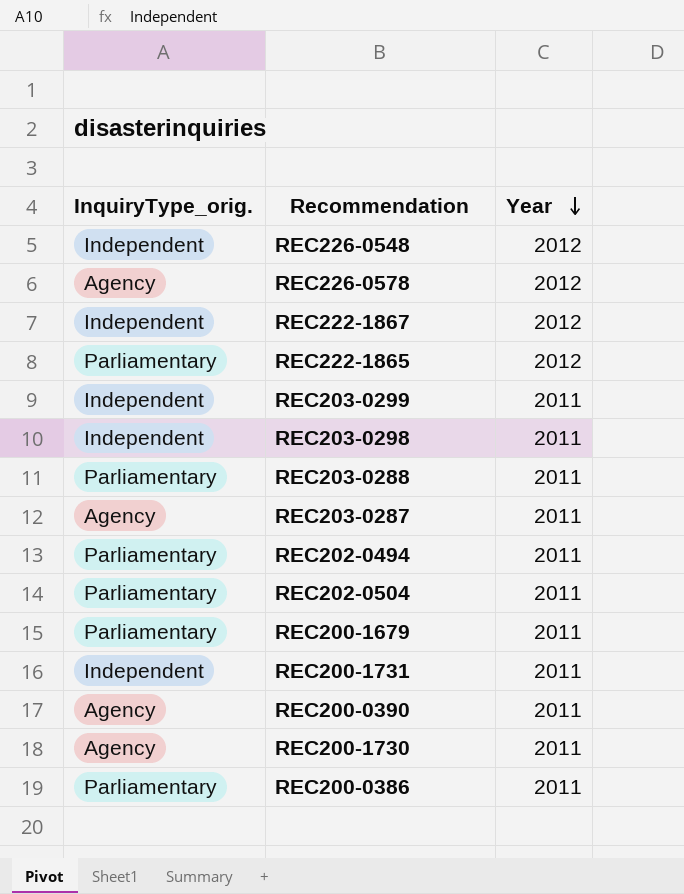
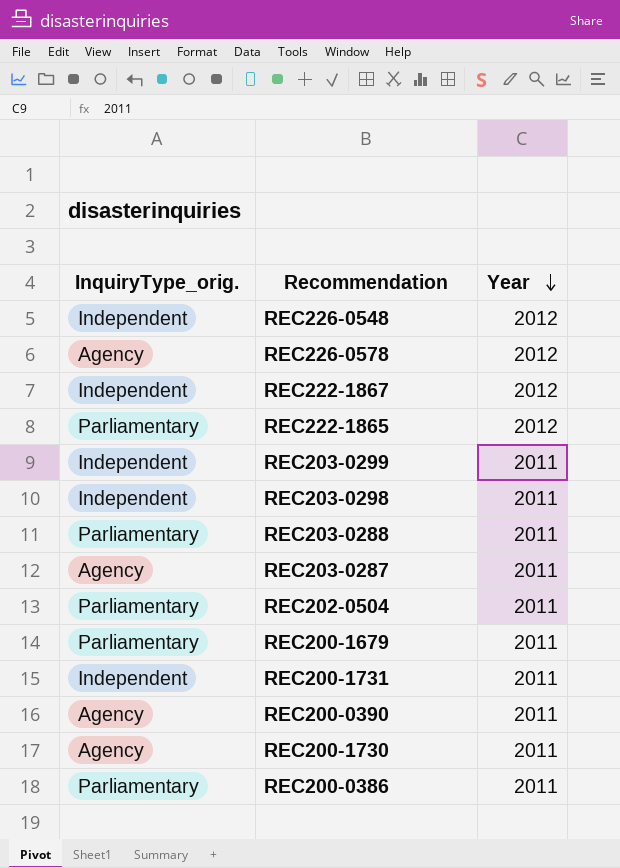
row REC202-0494: Parliamentary | 2011 -> none

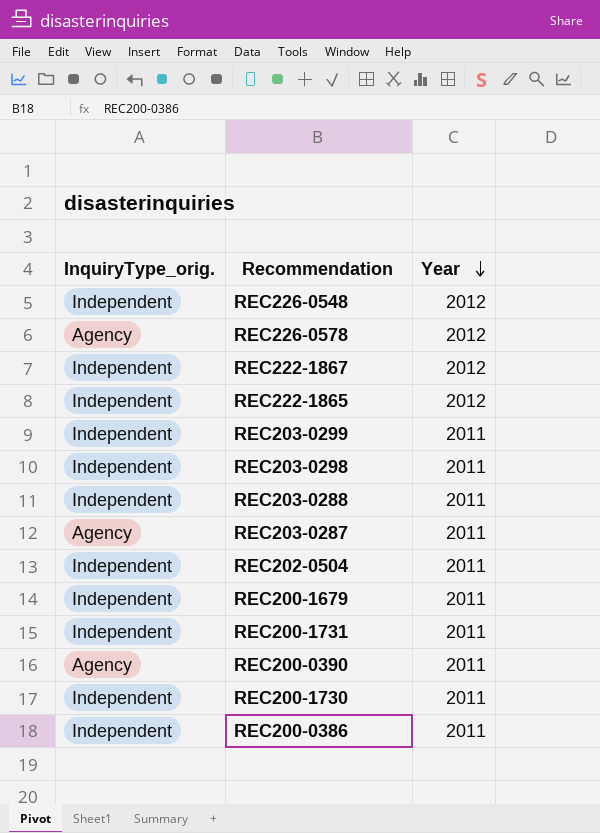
REC222-1865 | InquiryType_orig.: Parliamentary -> Independent
REC203-0288 | InquiryType_orig.: Parliamentary -> Independent
REC202-0504 | InquiryType_orig.: Parliamentary -> Independent
REC200-1679 | InquiryType_orig.: Parliamentary -> Independent
REC200-1730 | InquiryType_orig.: Agency -> Independent
REC200-0386 | InquiryType_orig.: Parliamentary -> Independent

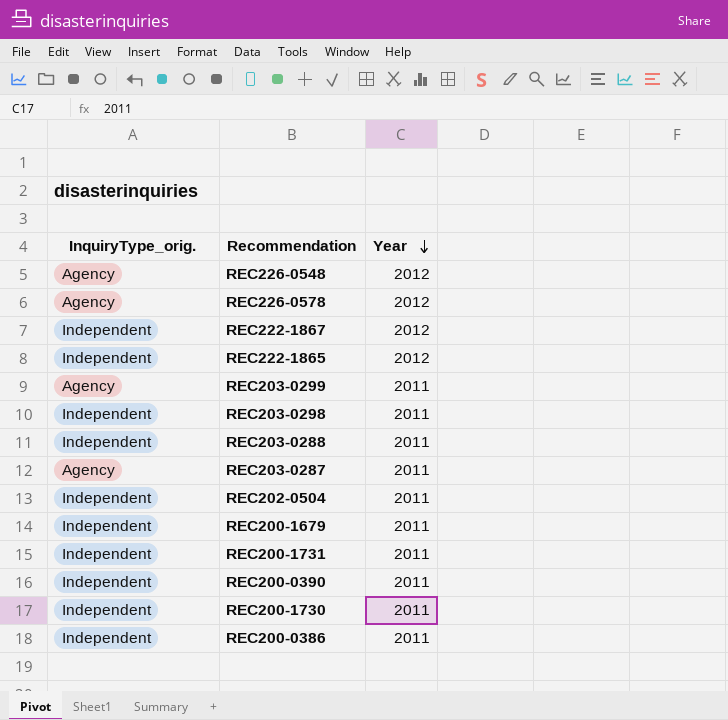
REC226-0548 | InquiryType_orig.: Independent -> Agency
REC203-0299 | InquiryType_orig.: Independent -> Agency
REC200-0390 | InquiryType_orig.: Agency -> Independent

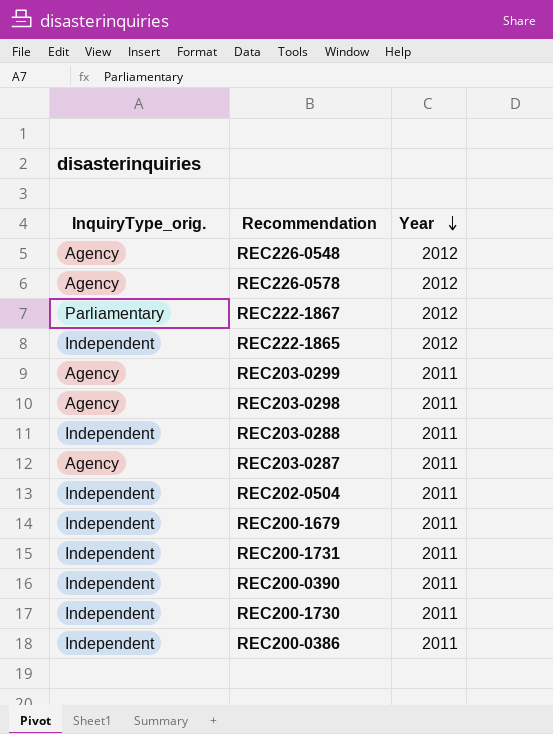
REC222-1867 | InquiryType_orig.: Independent -> Parliamentary
REC203-0298 | InquiryType_orig.: Independent -> Agency

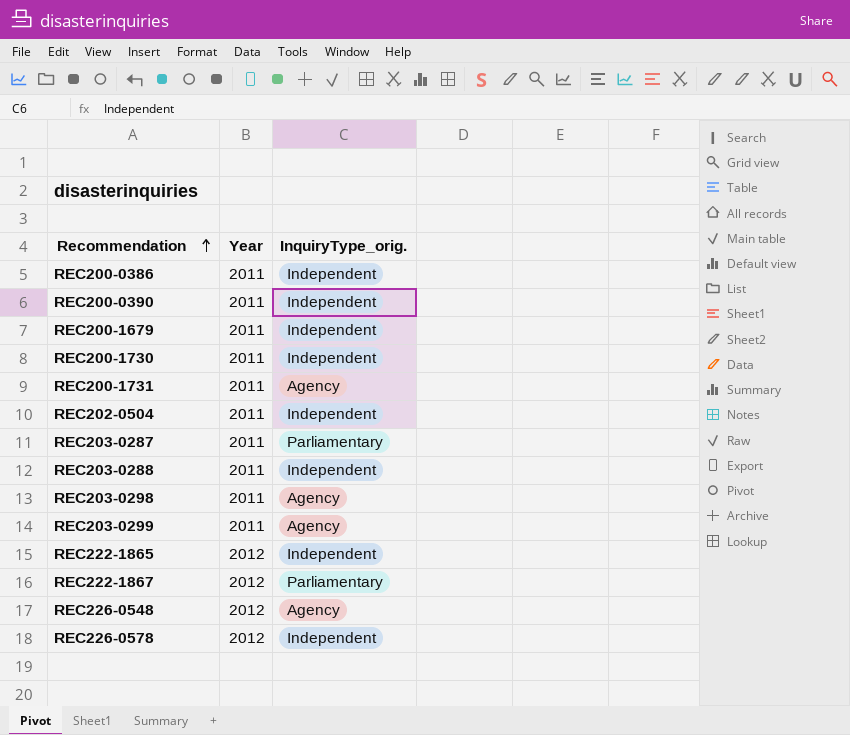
row order: Year descending -> Recommendation ascending
column InquiryType_orig. | position: 1 -> 3
REC200-1731 | InquiryType_orig.: Independent -> Agency
REC203-0287 | InquiryType_orig.: Agency -> Parliamentary
REC226-0578 | InquiryType_orig.: Agency -> Independent

